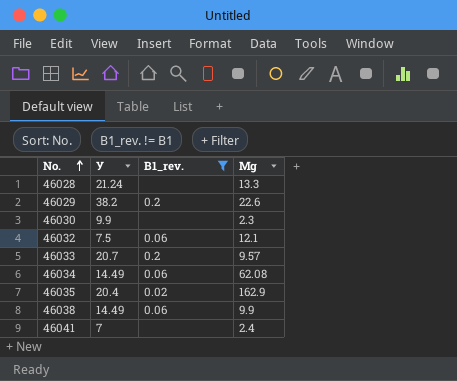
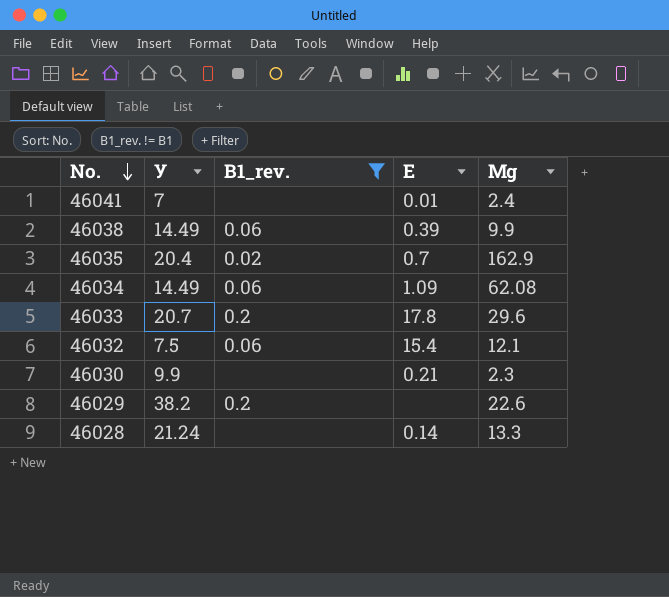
row order: No. ascending -> No. descending
column Е | position: none -> 4
46033 | Мg: 9.57 -> 29.6

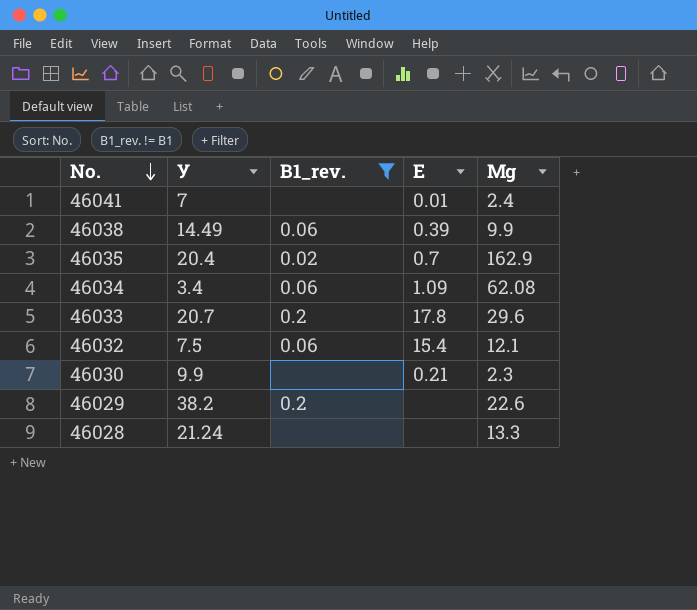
46034 | У: 14.49 -> 3.4
46028 | Е: 0.14 -> none

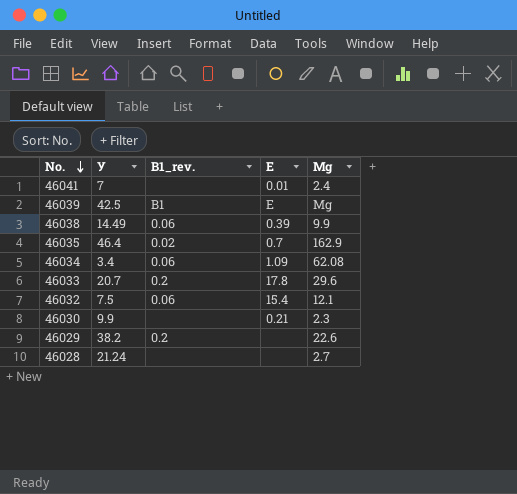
filter: В1_rev. != В1 -> none
46035 | У: 20.4 -> 46.4
46028 | Мg: 13.3 -> 2.7

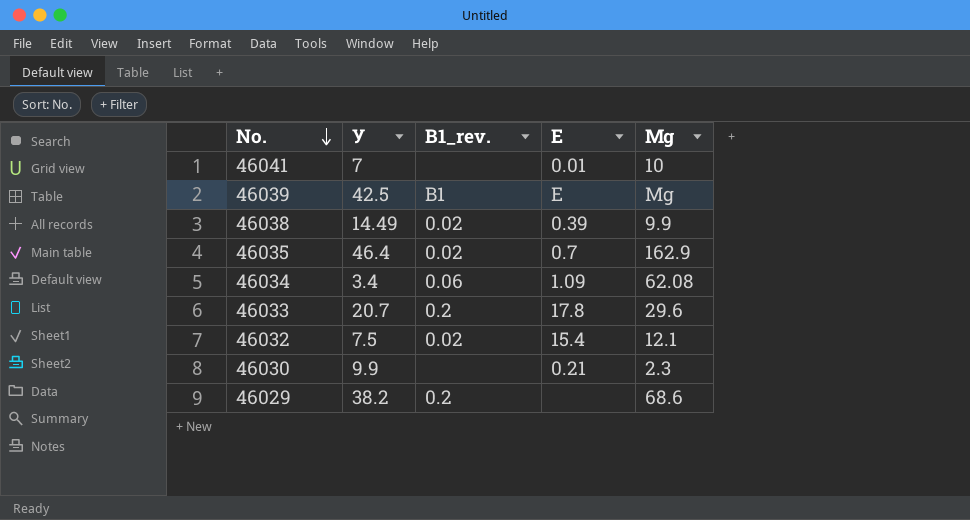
row 46028: 21.24 | none | none | 2.7 -> none
46041 | Мg: 2.4 -> 10
46038 | В1_rev.: 0.06 -> 0.02
46032 | В1_rev.: 0.06 -> 0.02
46029 | Мg: 22.6 -> 68.6

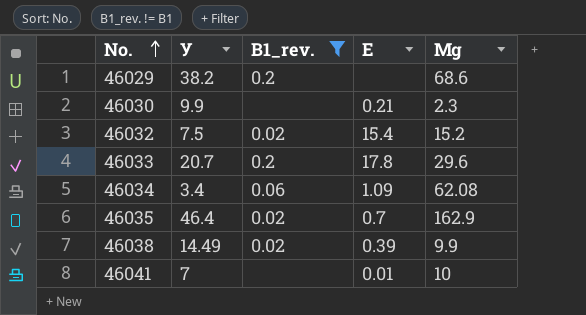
filter: none -> В1_rev. != В1
row order: No. descending -> No. ascending
46032 | Мg: 12.1 -> 15.2

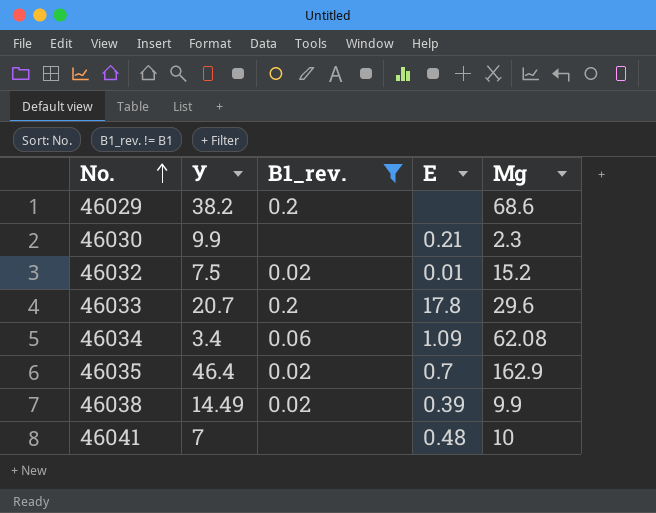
46032 | Е: 15.4 -> 0.01
46041 | Е: 0.01 -> 0.48

